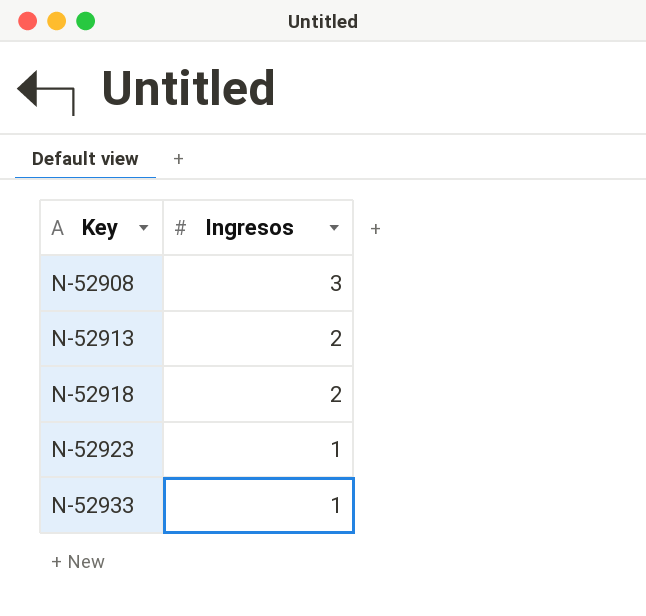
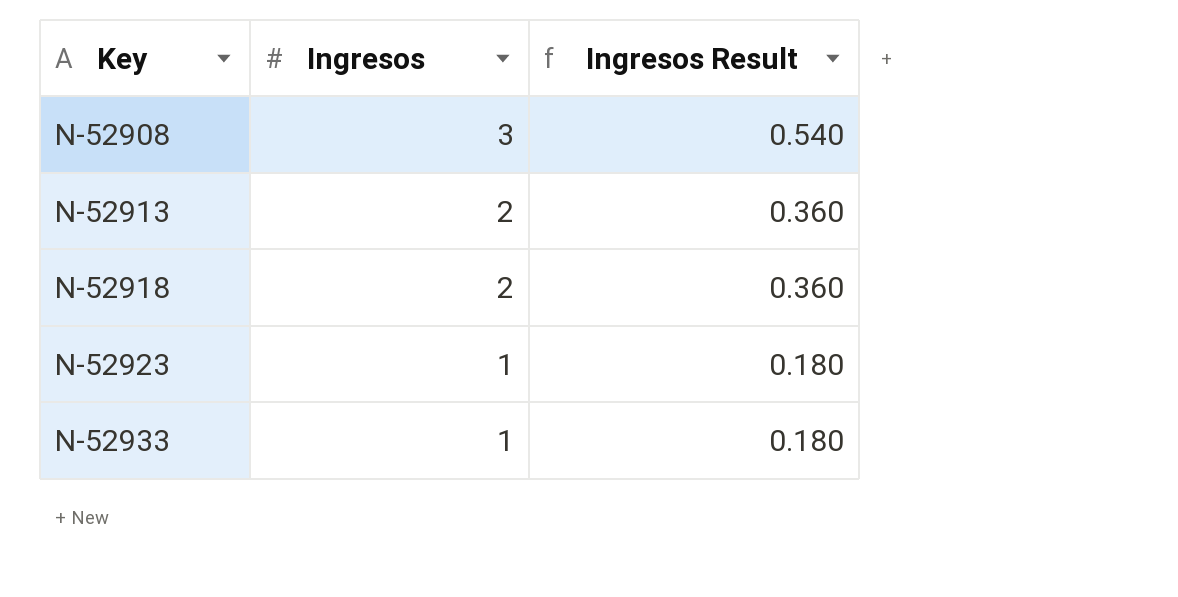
column Ingresos Result | formula: none -> [Ingresos] * 0.18

